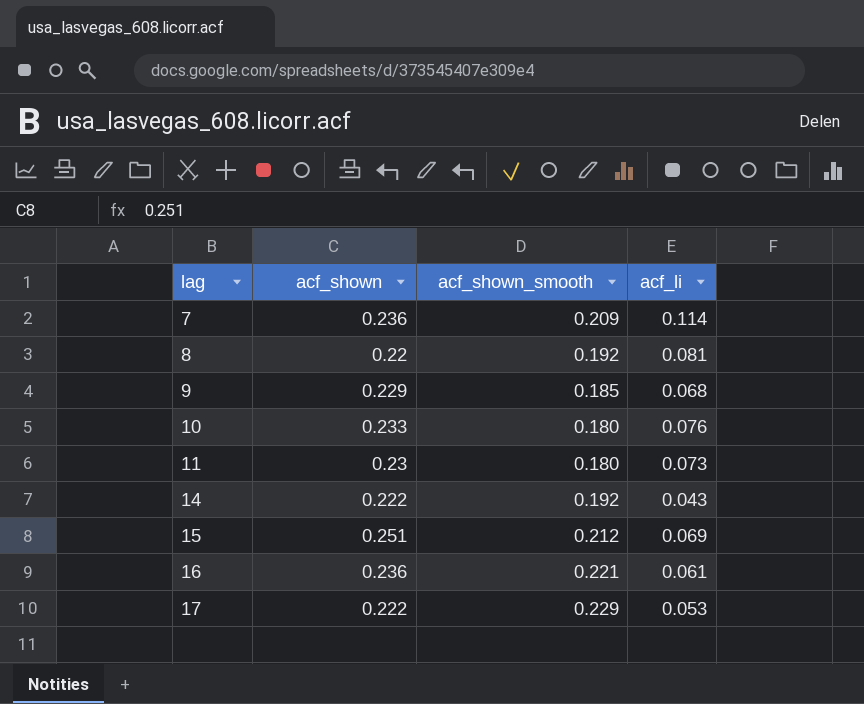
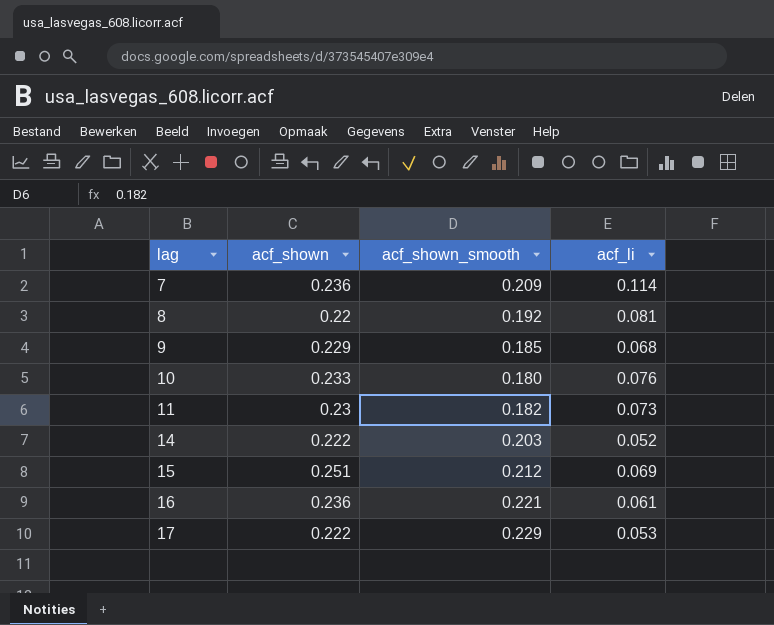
11 | acf_shown_smooth: 0.180 -> 0.182
14 | acf_shown_smooth: 0.192 -> 0.203
14 | acf_li: 0.043 -> 0.052

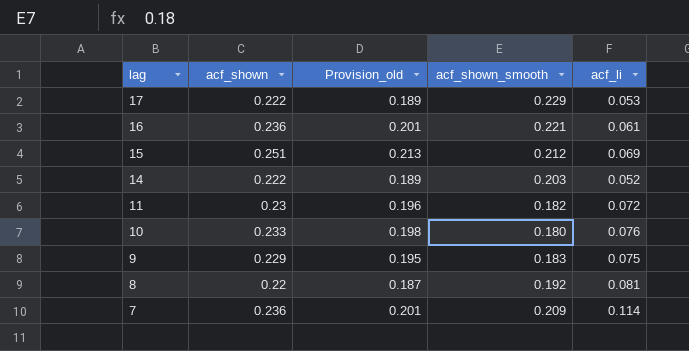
row order: lag ascending -> lag descending
column Provision_old | formula: none -> [acf_shown] * 0.85
11 | acf_li: 0.073 -> 0.072
9 | acf_shown_smooth: 0.185 -> 0.183
9 | acf_li: 0.068 -> 0.075

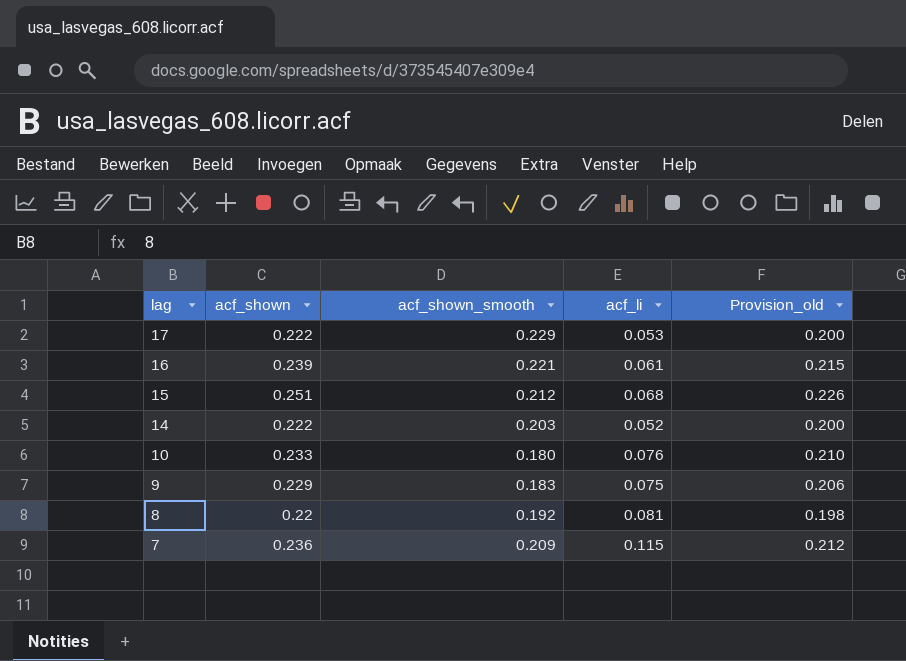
column Provision_old | formula: [acf_shown] * 0.85 -> [acf_shown] * 0.9
column Provision_old | position: 3 -> 5
row 11: 0.23 | 0.196 | 0.182 | 0.072 -> none
16 | acf_shown: 0.236 -> 0.239
15 | acf_li: 0.069 -> 0.068
7 | acf_li: 0.114 -> 0.115

